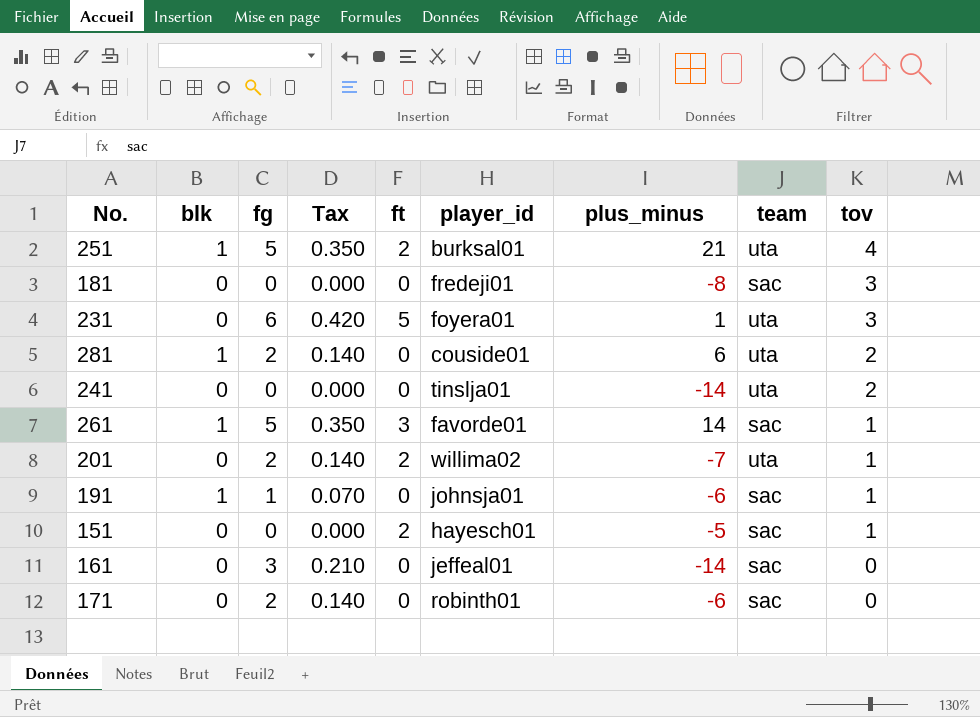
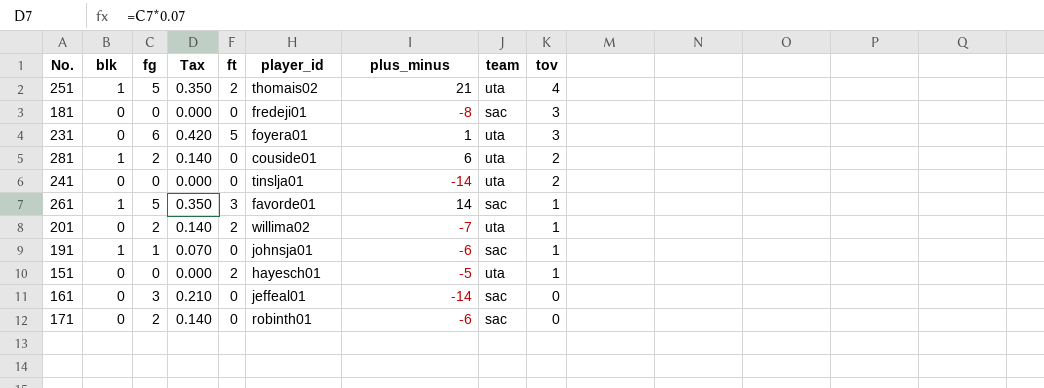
251 | player_id: burksal01 -> thomais02
151 | team: sac -> uta

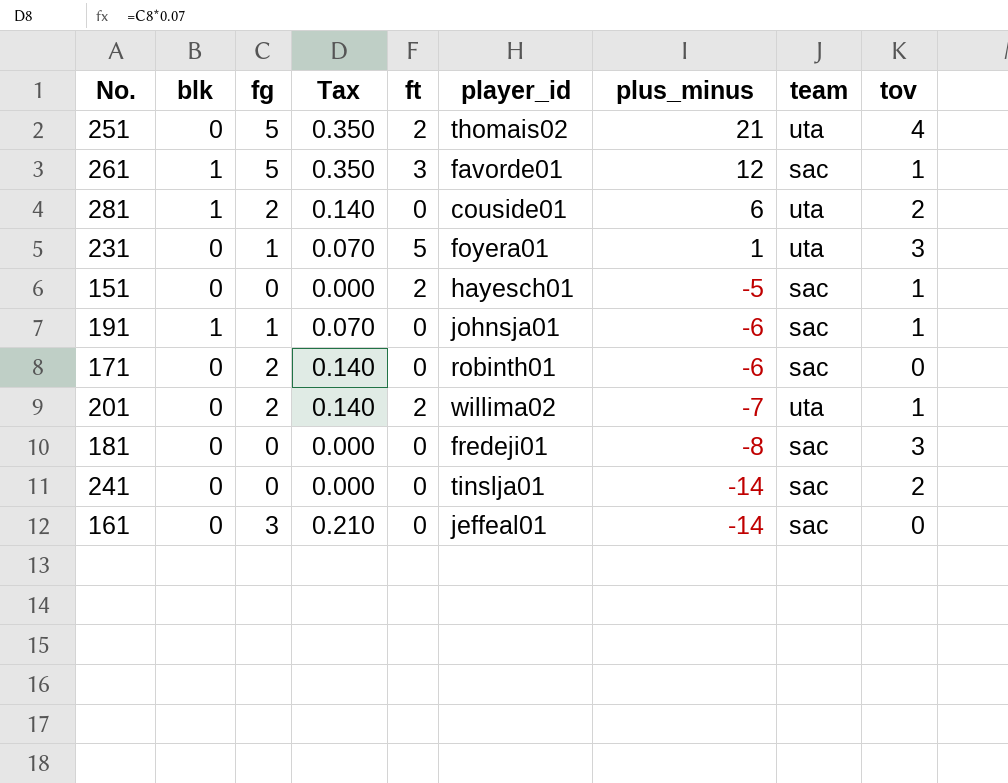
row order: tov descending -> plus_minus descending
251 | blk: 1 -> 0
261 | plus_minus: 14 -> 12
231 | fg: 6 -> 1
231 | Tax: 0.420 -> 0.070
151 | team: uta -> sac
241 | team: uta -> sac

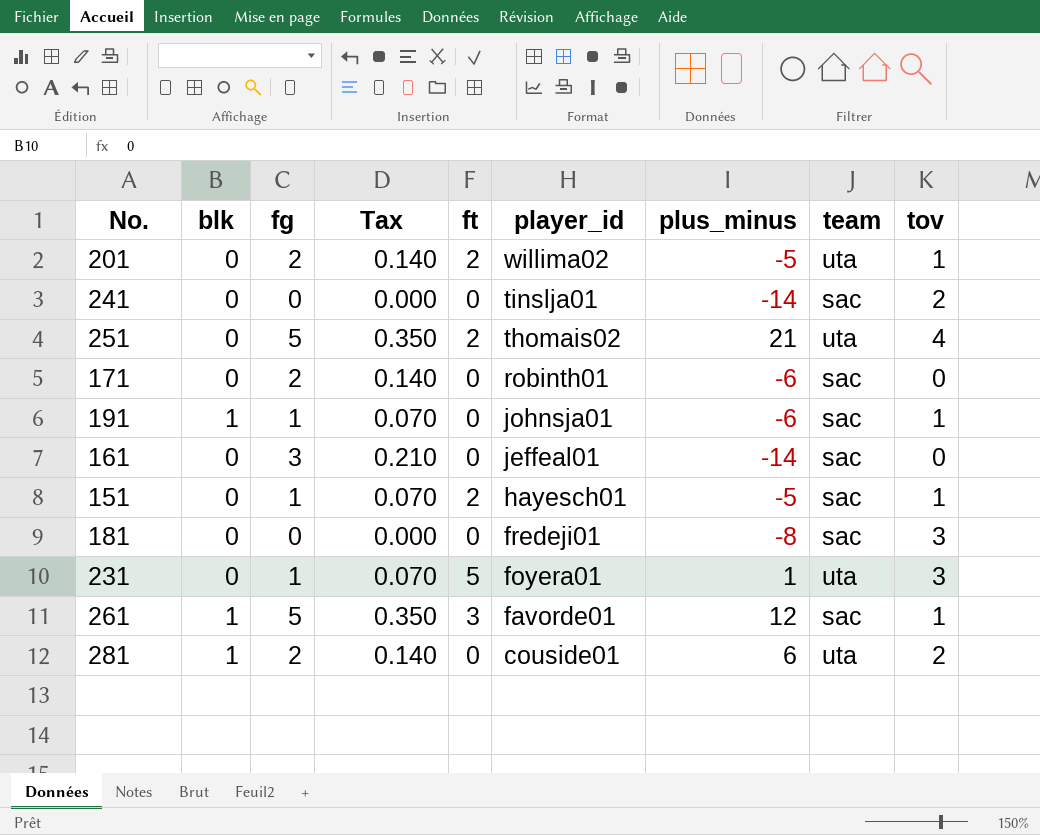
row order: plus_minus descending -> player_id descending
201 | plus_minus: -7 -> -5
151 | fg: 0 -> 1
151 | Tax: 0.000 -> 0.070

